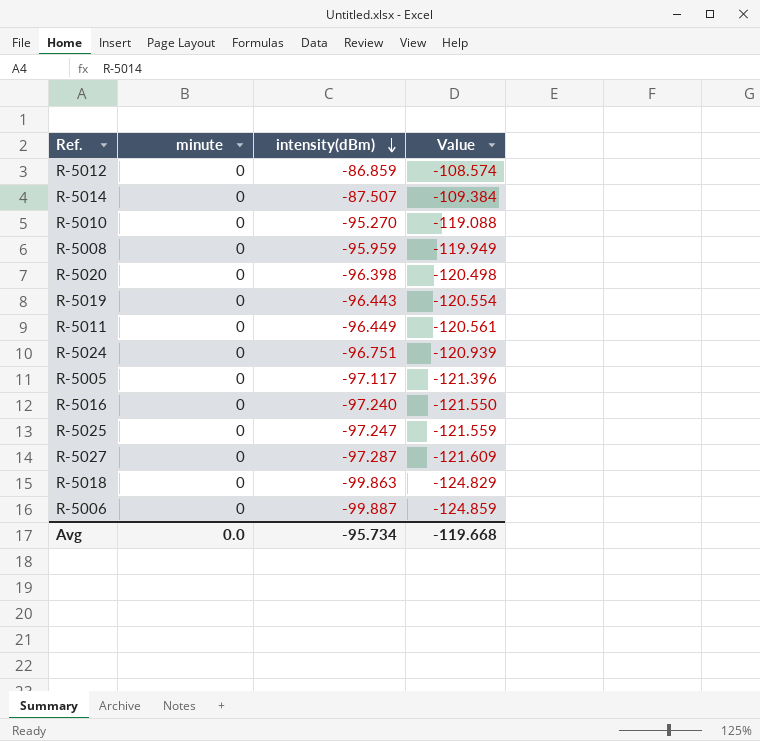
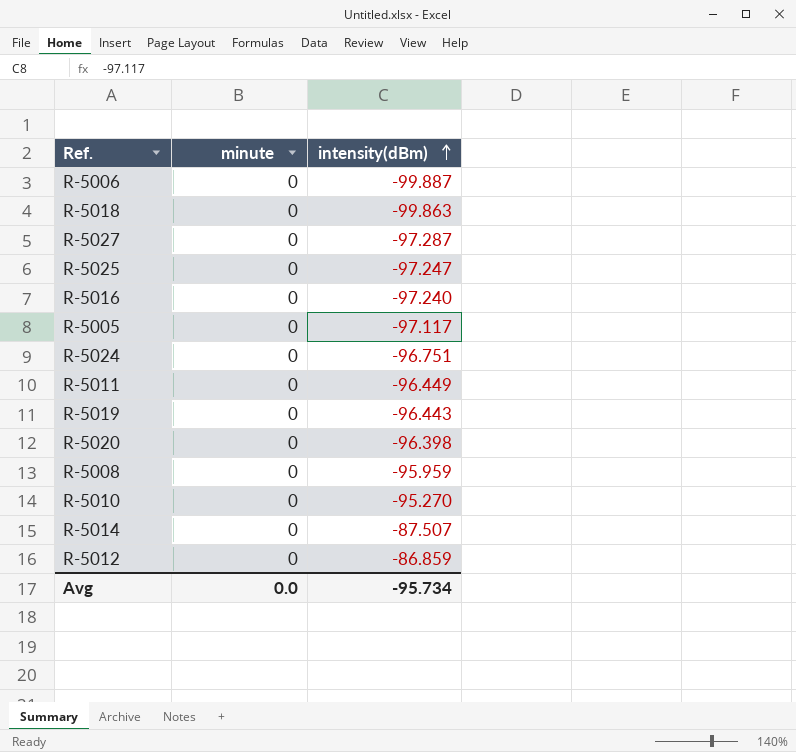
row order: intensity(dBm) descending -> intensity(dBm) ascending
column Value | formula: [intensity(dBm)] * 1.25 -> none

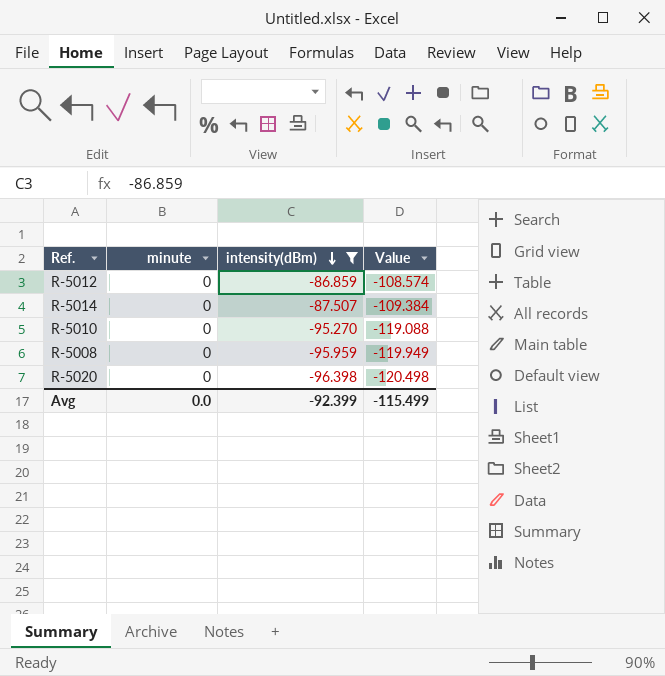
filter: none -> intensity(dBm) >= -96.398
row order: intensity(dBm) ascending -> intensity(dBm) descending
column Value | formula: none -> [intensity(dBm)] * 1.25
Avg | intensity(dBm): -95.734 -> -92.399

